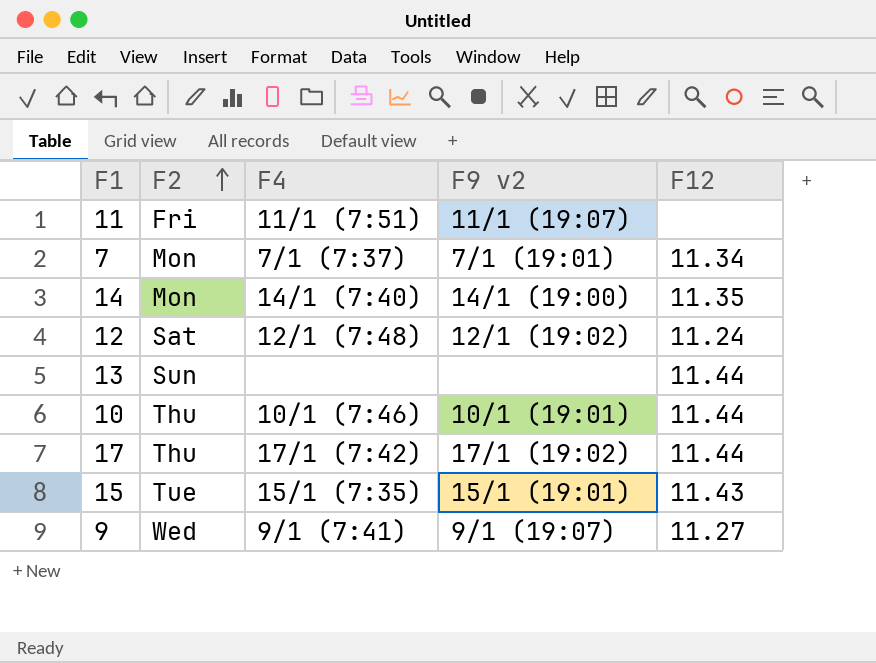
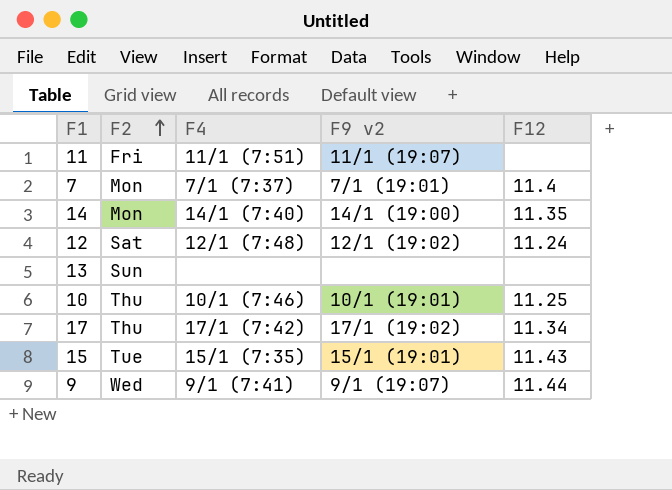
7 | F12: 11.34 -> 11.4
13 | F12: 11.44 -> none
10 | F12: 11.44 -> 11.25
17 | F12: 11.44 -> 11.34
9 | F12: 11.27 -> 11.44

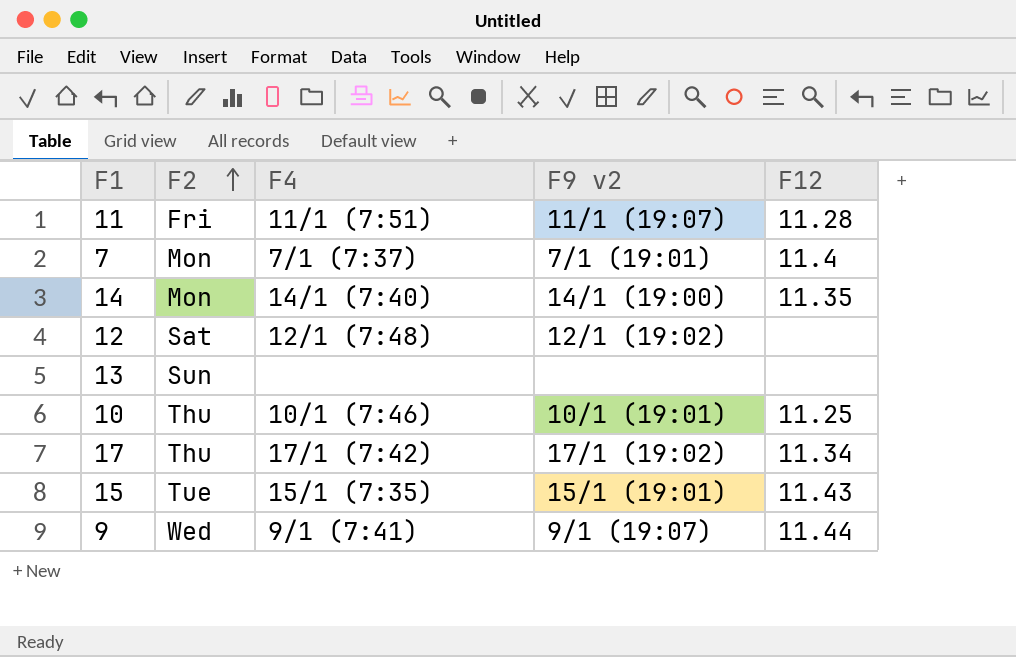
11 | F12: none -> 11.28
12 | F12: 11.24 -> none

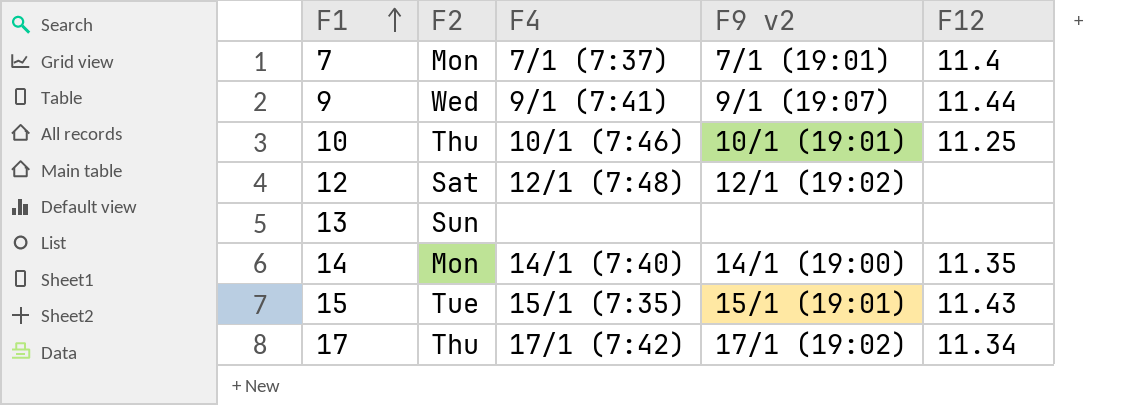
row order: F2 ascending -> F1 ascending
row 11: Fri | 11/1 (7:51) | 11/1 (19:07) | 11.28 -> none

